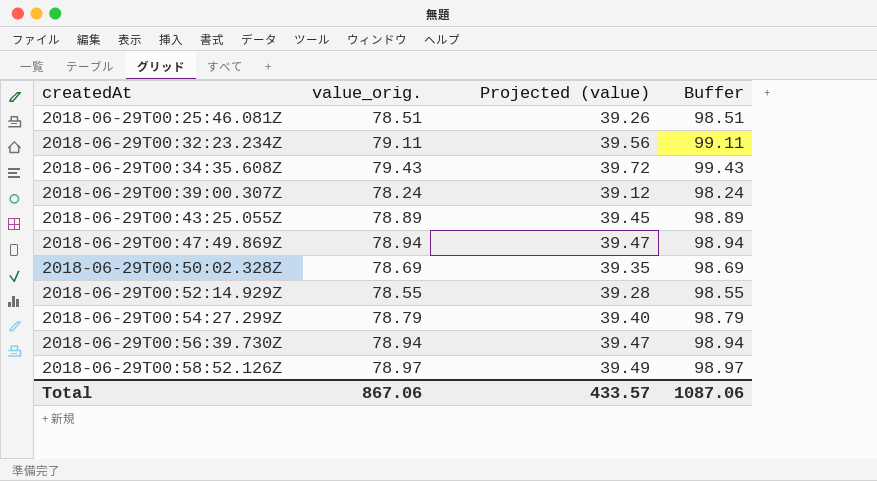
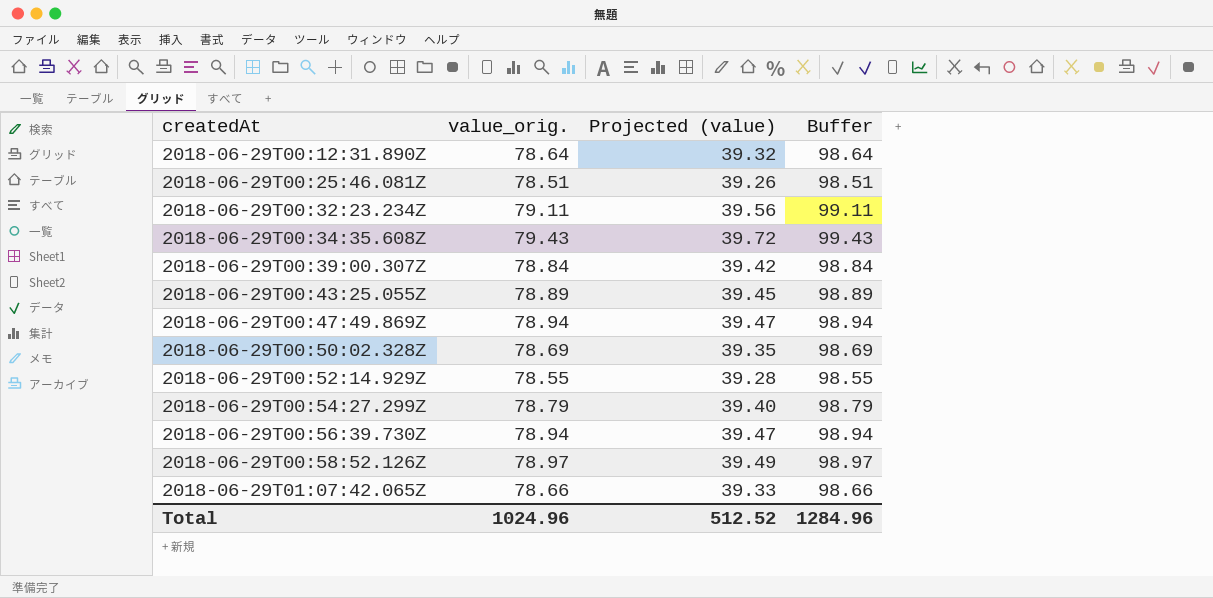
row 2018-06-29T00:12:31.890Z: none -> 78.64 | 39.32 | 98.64
2018-06-29T00:39:00.307Z | value_orig.: 78.24 -> 78.84
2018-06-29T00:39:00.307Z | Projected (value): 39.12 -> 39.42
2018-06-29T00:39:00.307Z | Buffer: 98.24 -> 98.84
row 2018-06-29T01:07:42.065Z: none -> 78.66 | 39.33 | 98.66
Total | value_orig.: 867.06 -> 1024.96
Total | Projected (value): 433.57 -> 512.52
Total | Buffer: 1087.06 -> 1284.96

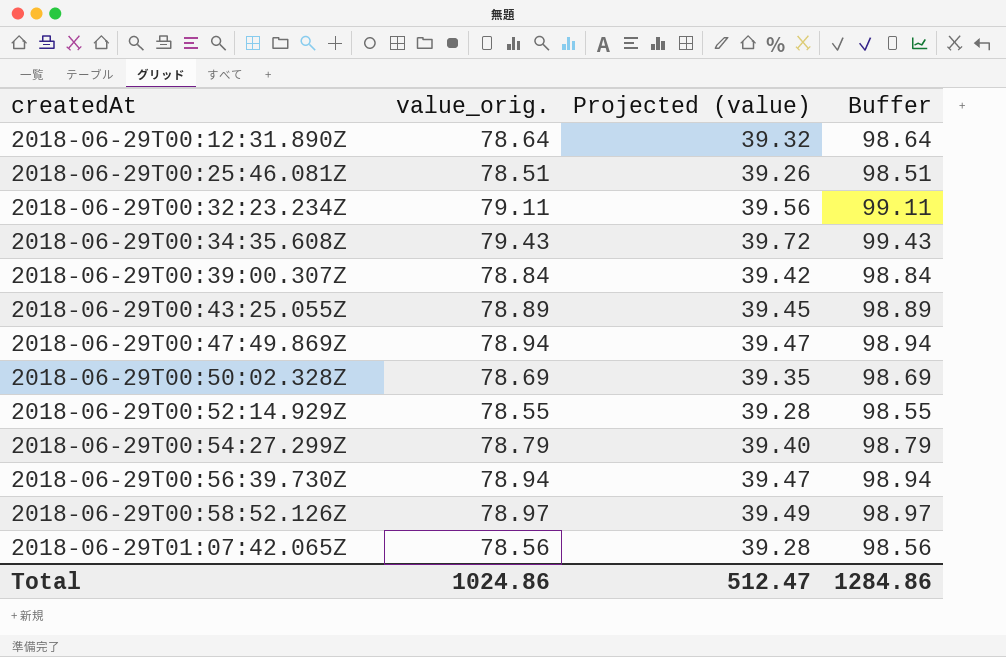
2018-06-29T01:07:42.065Z | value_orig.: 78.66 -> 78.56
2018-06-29T01:07:42.065Z | Projected (value): 39.33 -> 39.28
2018-06-29T01:07:42.065Z | Buffer: 98.66 -> 98.56
Total | value_orig.: 1024.96 -> 1024.86
Total | Projected (value): 512.52 -> 512.47
Total | Buffer: 1284.96 -> 1284.86

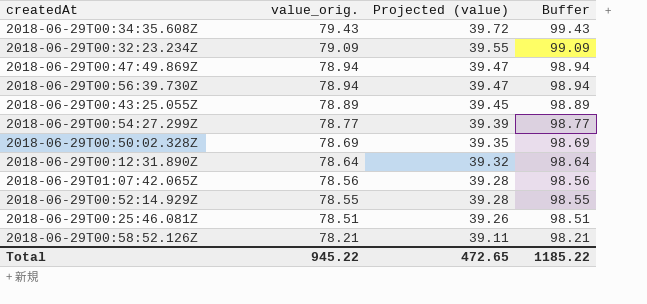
row order: createdAt ascending -> value_orig. descending
row 2018-06-29T00:39:00.307Z: 78.84 | 39.42 | 98.84 -> none
2018-06-29T00:32:23.234Z | value_orig.: 79.11 -> 79.09
2018-06-29T00:32:23.234Z | Projected (value): 39.56 -> 39.55
2018-06-29T00:32:23.234Z | Buffer: 99.11 -> 99.09
2018-06-29T00:54:27.299Z | value_orig.: 78.79 -> 78.77
2018-06-29T00:54:27.299Z | Projected (value): 39.40 -> 39.39
2018-06-29T00:54:27.299Z | Buffer: 98.79 -> 98.77
2018-06-29T00:58:52.126Z | value_orig.: 78.97 -> 78.21
2018-06-29T00:58:52.126Z | Projected (value): 39.49 -> 39.11
2018-06-29T00:58:52.126Z | Buffer: 98.97 -> 98.21
Total | value_orig.: 1024.86 -> 945.22
Total | Projected (value): 512.47 -> 472.65
Total | Buffer: 1284.86 -> 1185.22

